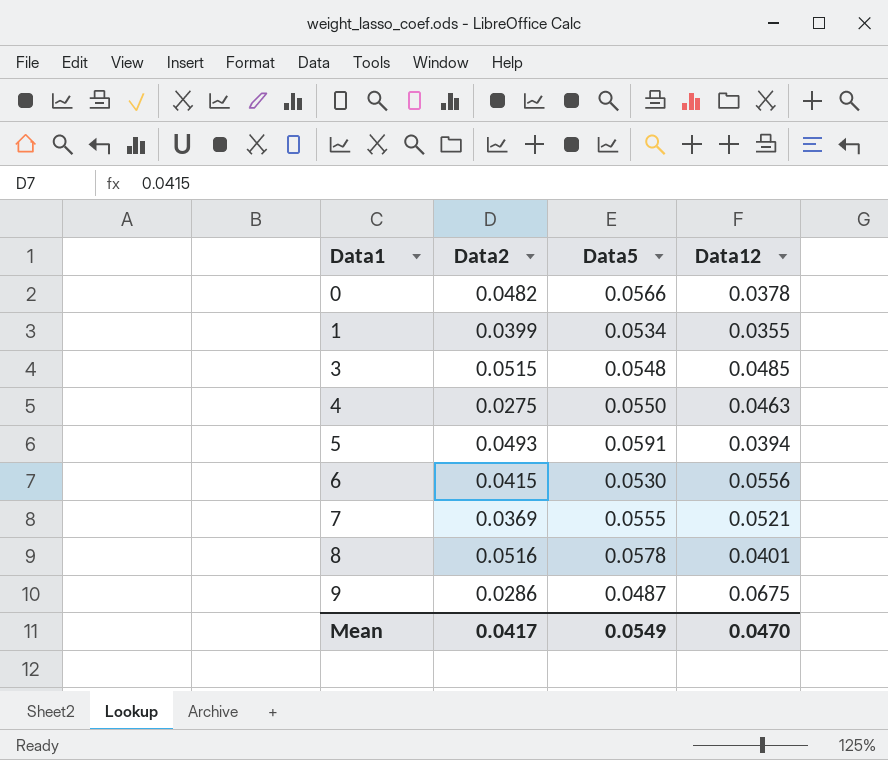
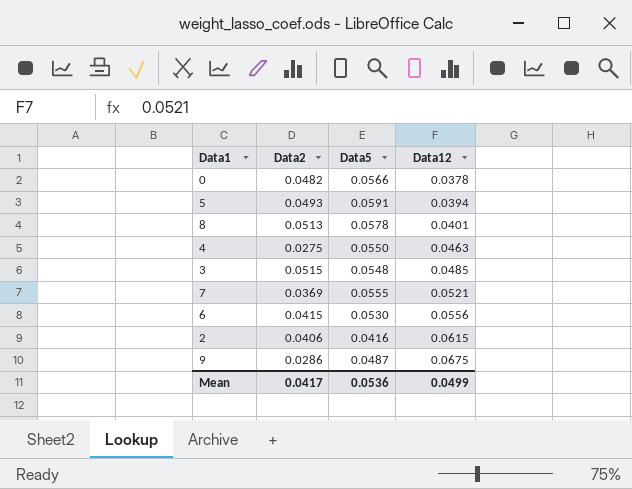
row order: Data1 ascending -> Data12 ascending
row 1: 0.0399 | 0.0534 | 0.0355 -> none
8 | Data2: 0.0516 -> 0.0513
row 2: none -> 0.0406 | 0.0416 | 0.0615
Mean | Data5: 0.0549 -> 0.0536
Mean | Data12: 0.0470 -> 0.0499

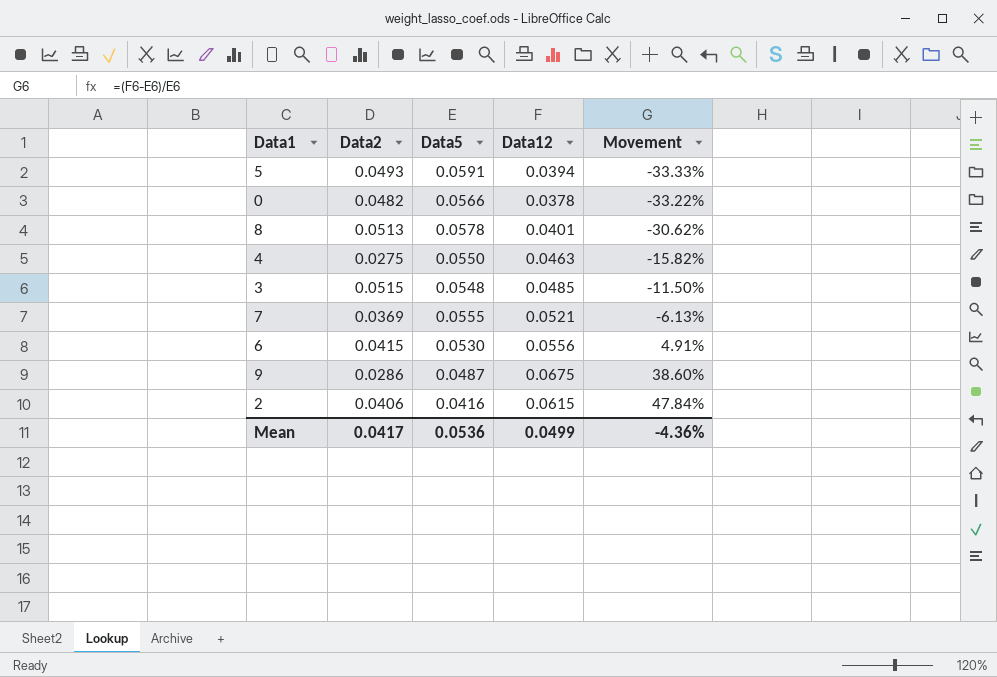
row order: Data12 ascending -> Movement ascending
column Movement | formula: none -> ([Data12] - [Data5]) / [Data5]

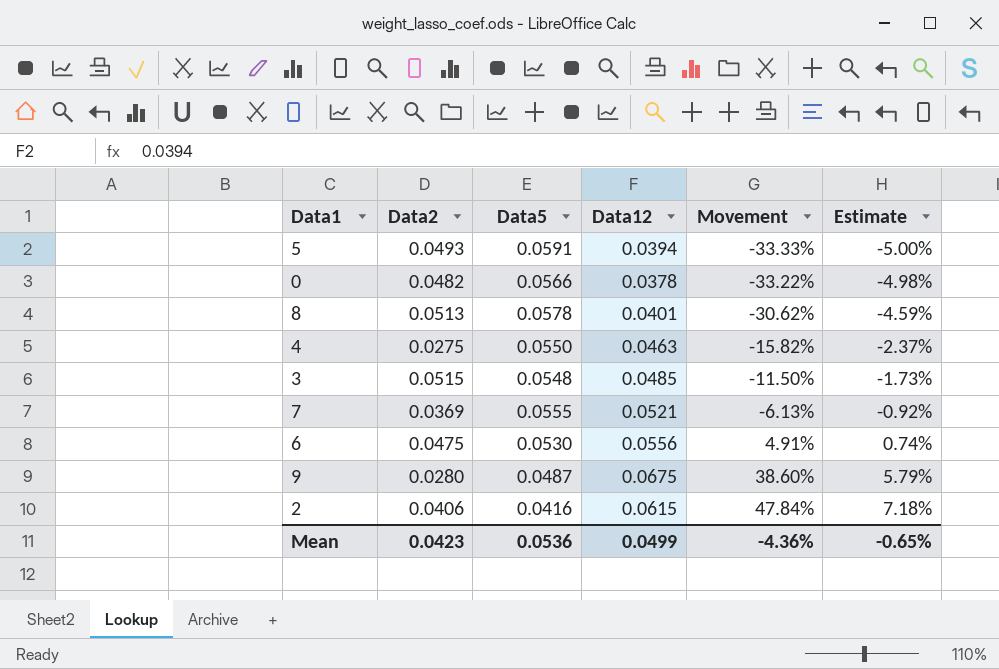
column Estimate | formula: none -> [Movement] * 0.15
6 | Data2: 0.0415 -> 0.0475
9 | Data2: 0.0286 -> 0.0280
Mean | Data2: 0.0417 -> 0.0423

